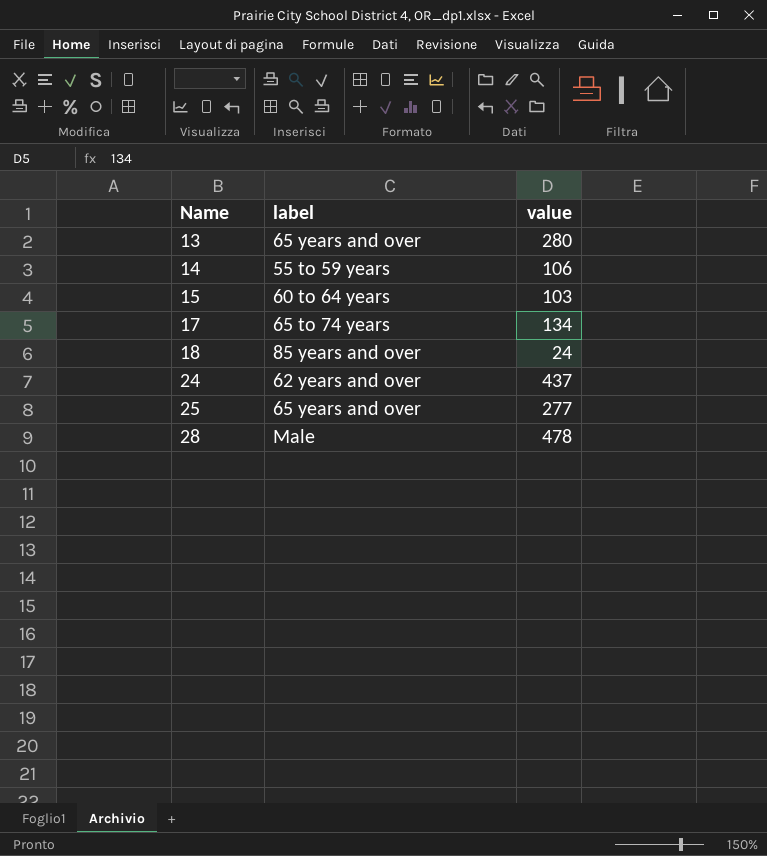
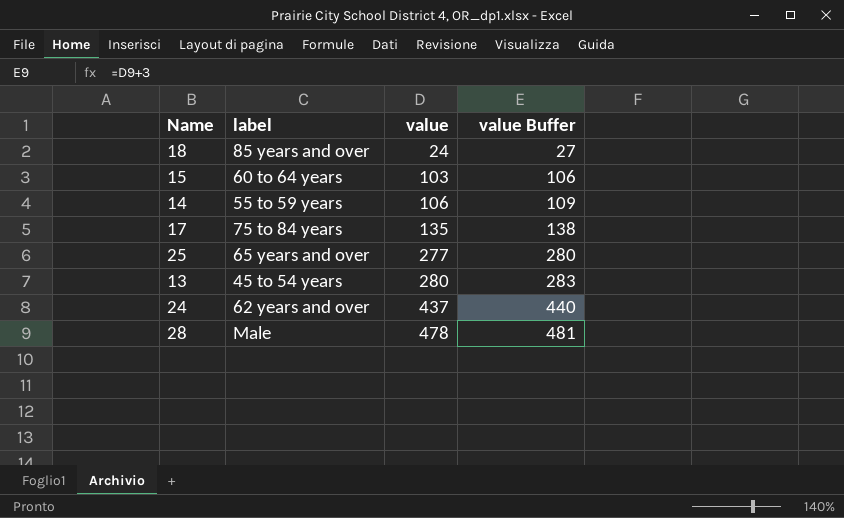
row order: Name ascending -> value ascending
column value Buffer | formula: none -> [value] + 3
17 | label: 65 to 74 years -> 75 to 84 years
17 | value: 134 -> 135
13 | label: 65 years and over -> 45 to 54 years

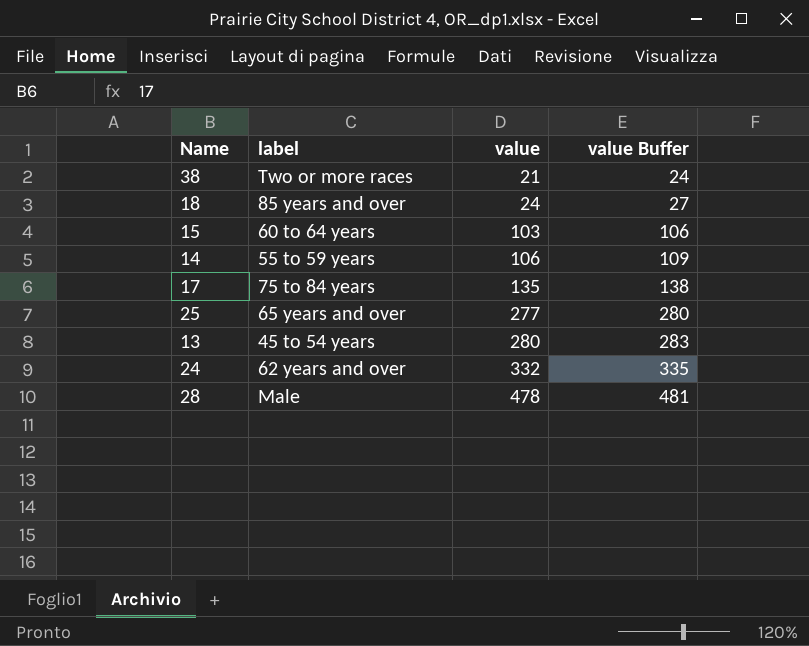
row 38: none -> Two or more races | 21 | 24
24 | value: 437 -> 332
24 | value Buffer: 440 -> 335

